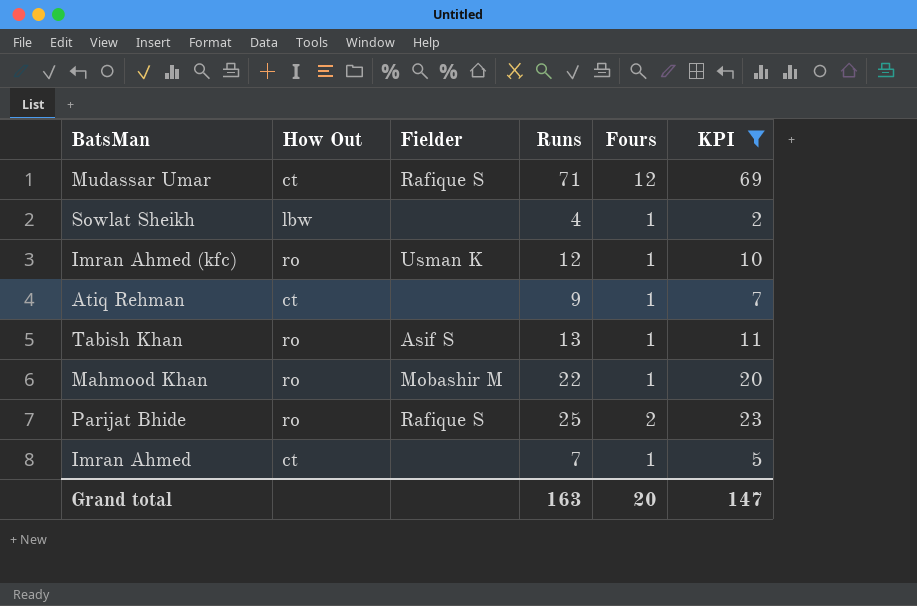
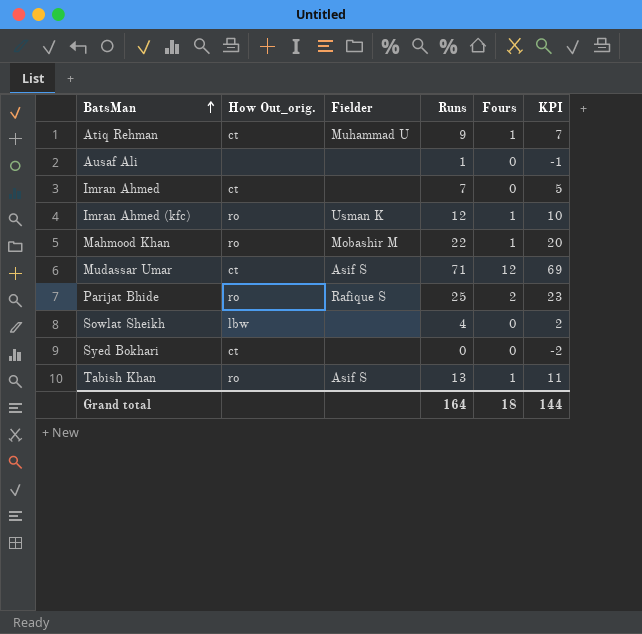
filter: KPI >= 2 -> none
row order: none -> BatsMan ascending
column name: How Out -> How Out_orig.
Atiq Rehman | Fielder: none -> Muhammad U
Imran Ahmed | Fours: 1 -> 0
Mudassar Umar | Fielder: Rafique S -> Asif S
Sowlat Sheikh | Fours: 1 -> 0
Grand total | Runs: 163 -> 164
Grand total | Fours: 20 -> 18
Grand total | KPI: 147 -> 144

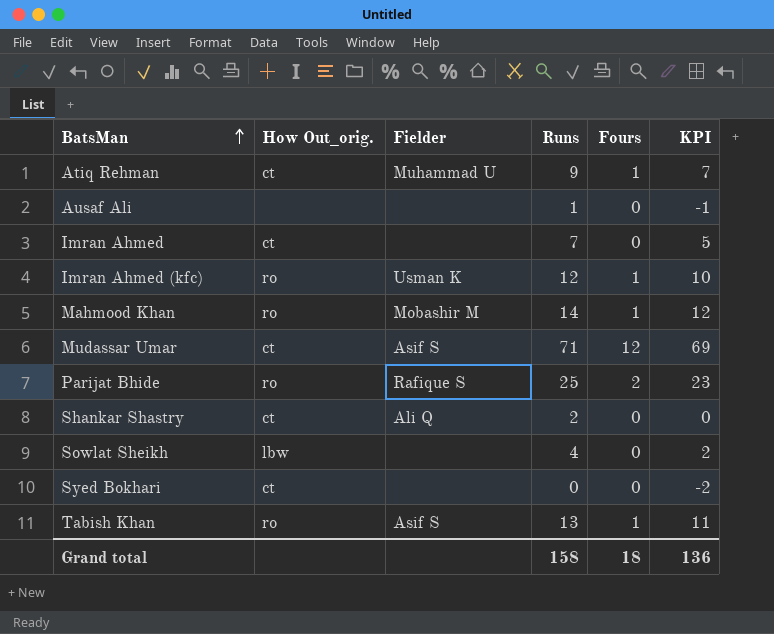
Mahmood Khan | Runs: 22 -> 14
Mahmood Khan | KPI: 20 -> 12
row Shankar Shastry: none -> ct | Ali Q | 2 | 0 | 0
Grand total | Runs: 164 -> 158
Grand total | KPI: 144 -> 136

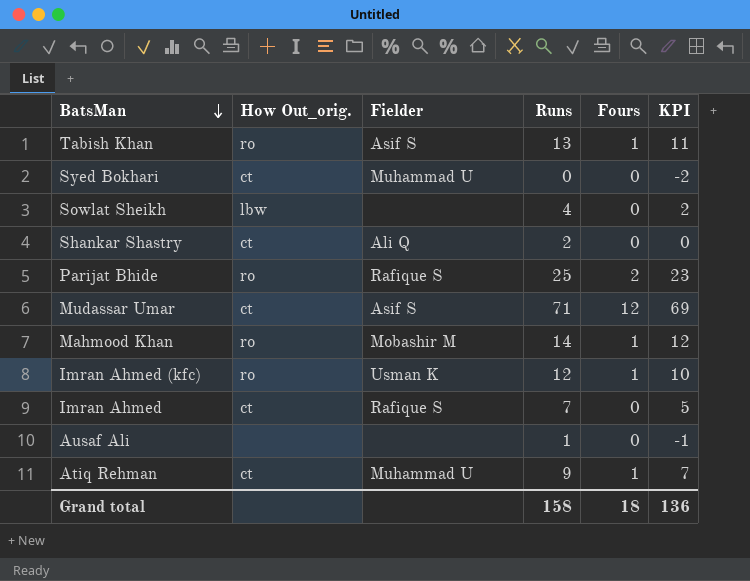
row order: BatsMan ascending -> BatsMan descending
Syed Bokhari | Fielder: none -> Muhammad U
Imran Ahmed | Fielder: none -> Rafique S

